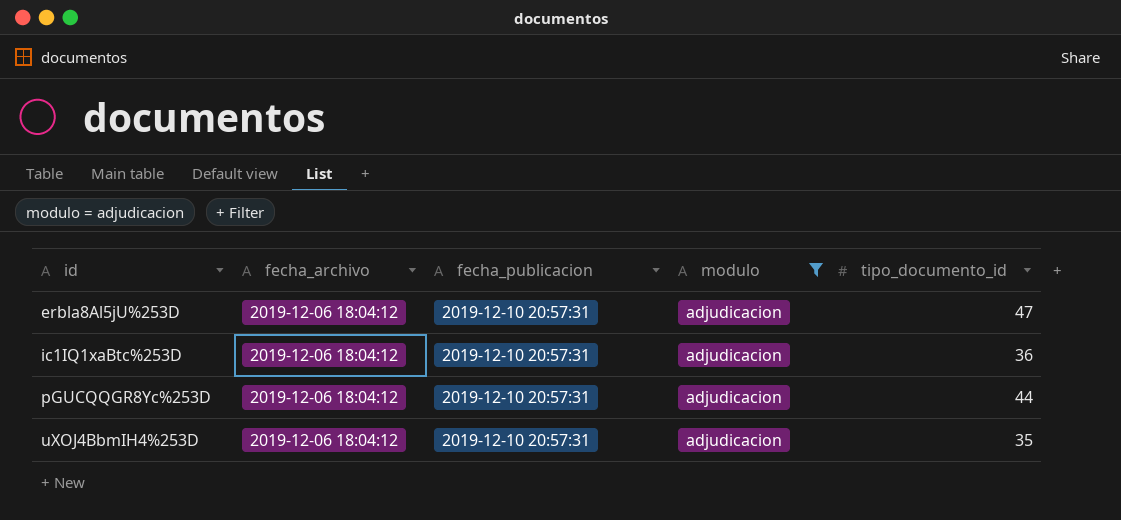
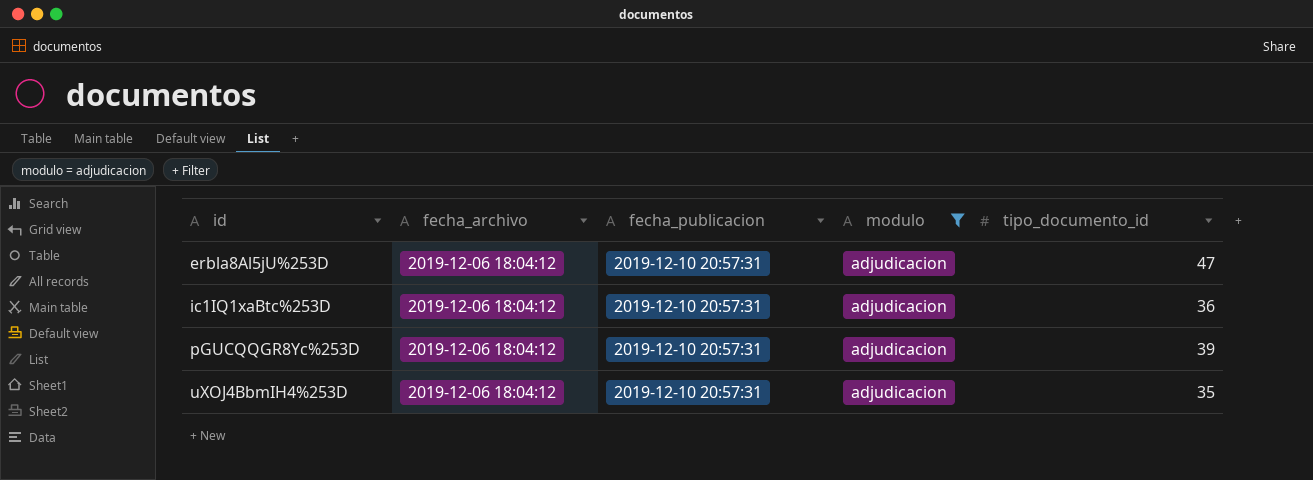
pGUCQQGR8Yc%253D | tipo_documento_id: 44 -> 39

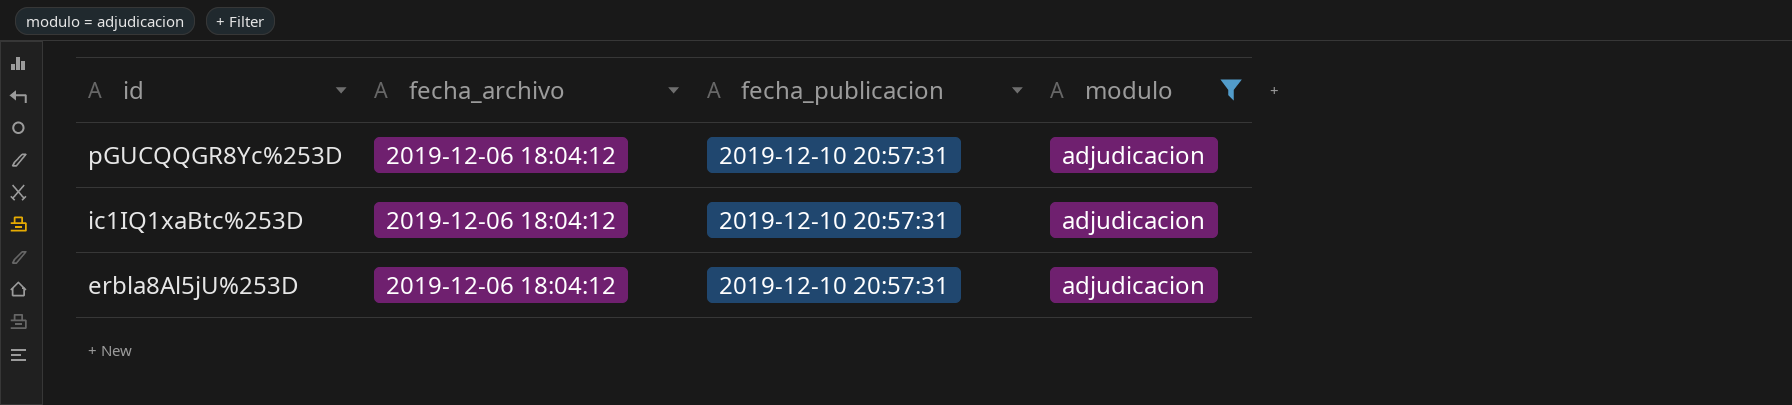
row order: id ascending -> id descending
column tipo_documento_id | position: 5 -> none
row uXOJ4BbmIH4%253D: 2019-12-06 18:04:12 | 2019-12-10 20:57:31 | adjudicacion | 35 -> none

